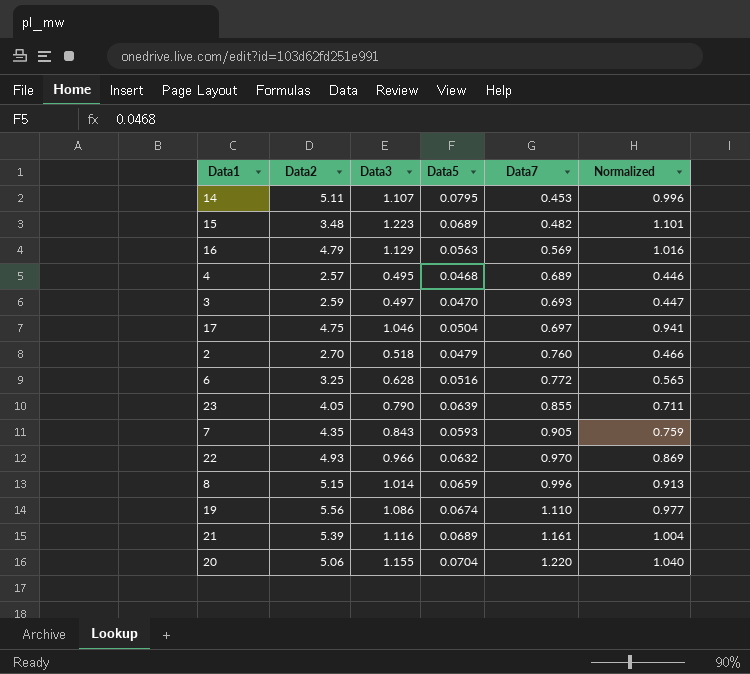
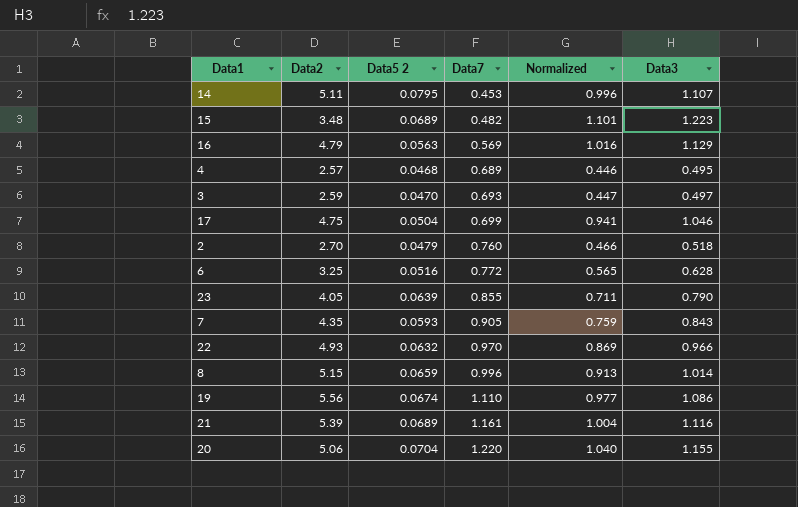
column name: Data5 -> Data5 2
column Data3 | position: 3 -> 6
17 | Data7: 0.697 -> 0.699

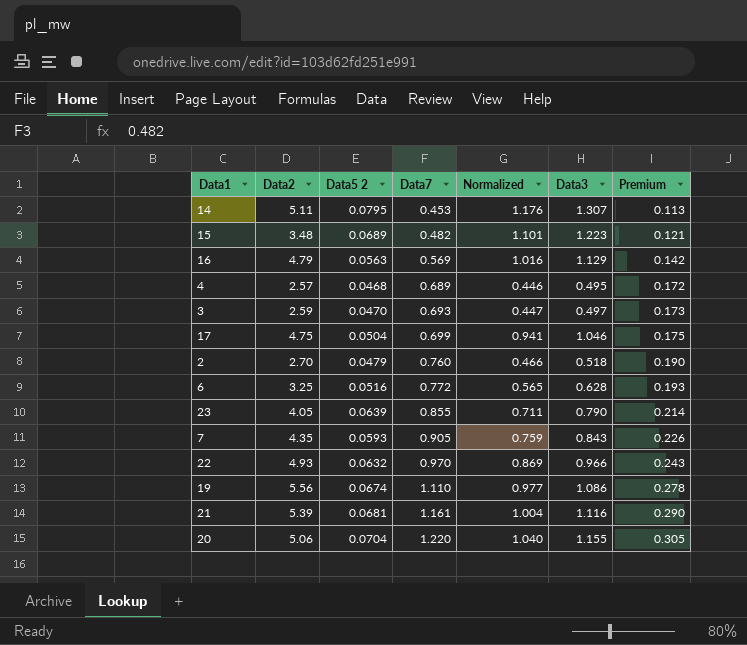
column Premium | formula: none -> [Data7] * 0.25
row 8: 5.15 | 0.0659 | 0.996 | 0.913 | 1.014 -> none
14 | Normalized: 0.996 -> 1.176
14 | Data3: 1.107 -> 1.307
21 | Data5 2: 0.0689 -> 0.0681

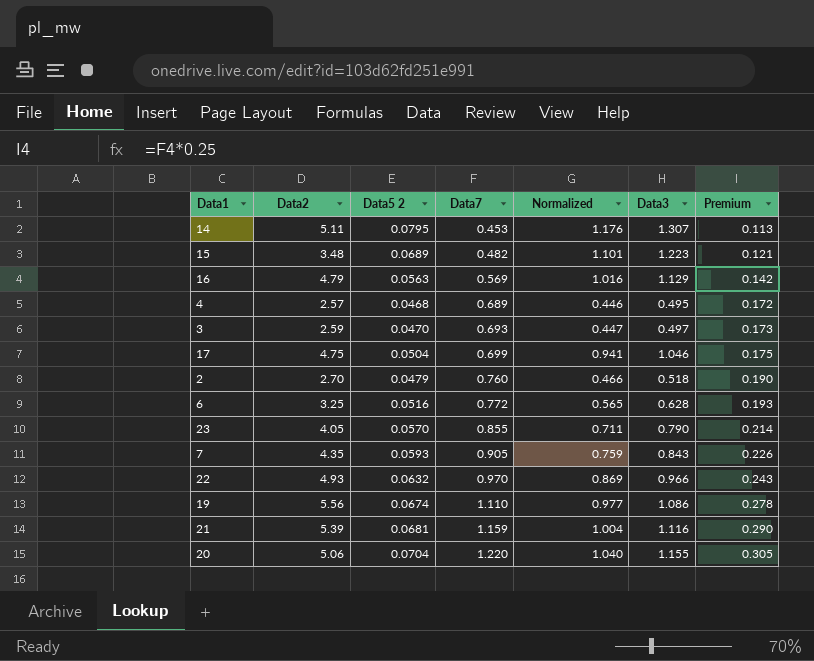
23 | Data5 2: 0.0639 -> 0.0570
21 | Data7: 1.161 -> 1.159

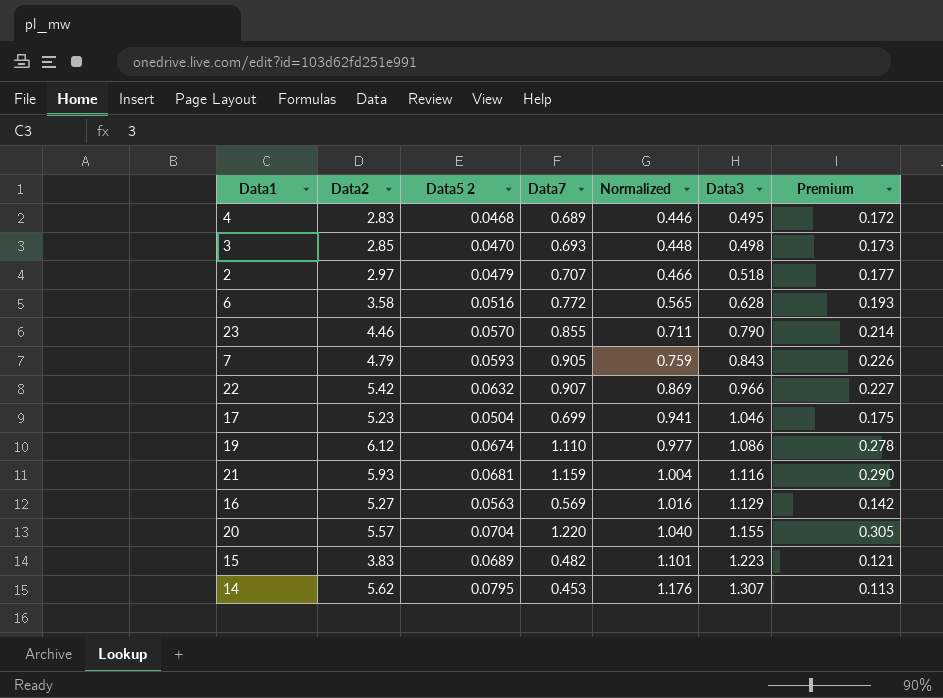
row order: Data7 ascending -> Normalized ascending
4 | Data2: 2.57 -> 2.83
3 | Data2: 2.59 -> 2.85
3 | Normalized: 0.447 -> 0.448
3 | Data3: 0.497 -> 0.498
2 | Data2: 2.70 -> 2.97
2 | Data7: 0.760 -> 0.707
2 | Premium: 0.190 -> 0.177
6 | Data2: 3.25 -> 3.58
23 | Data2: 4.05 -> 4.46
7 | Data2: 4.35 -> 4.79
22 | Data2: 4.93 -> 5.42
22 | Data7: 0.970 -> 0.907
22 | Premium: 0.243 -> 0.227
17 | Data2: 4.75 -> 5.23
19 | Data2: 5.56 -> 6.12
21 | Data2: 5.39 -> 5.93
16 | Data2: 4.79 -> 5.27
20 | Data2: 5.06 -> 5.57
15 | Data2: 3.48 -> 3.83
14 | Data2: 5.11 -> 5.62

